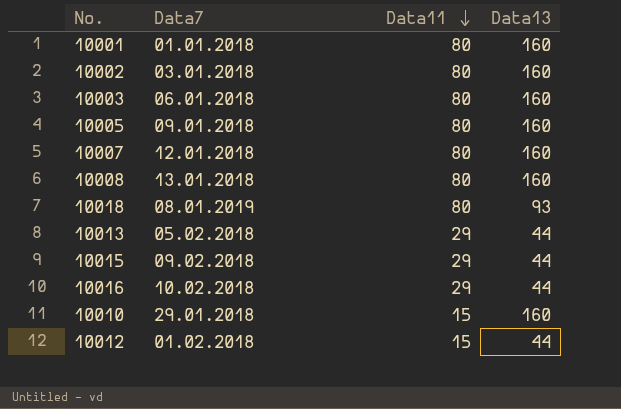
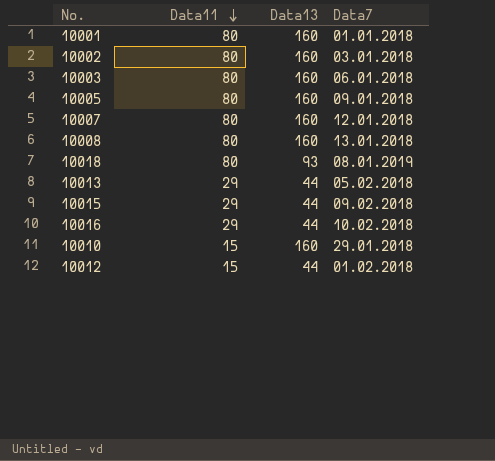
column Data7 | position: 2 -> 4

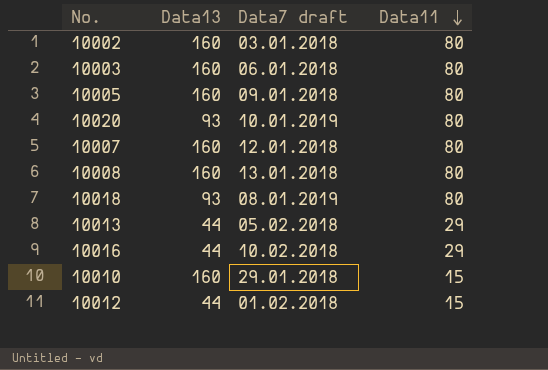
column name: Data7 -> Data7 draft
column Data11 | position: 2 -> 4
row 10001: 80 | 160 | 01.01.2018 -> none
row 10015: 29 | 44 | 09.02.2018 -> none
row 10020: none -> 93 | 10.01.2019 | 80

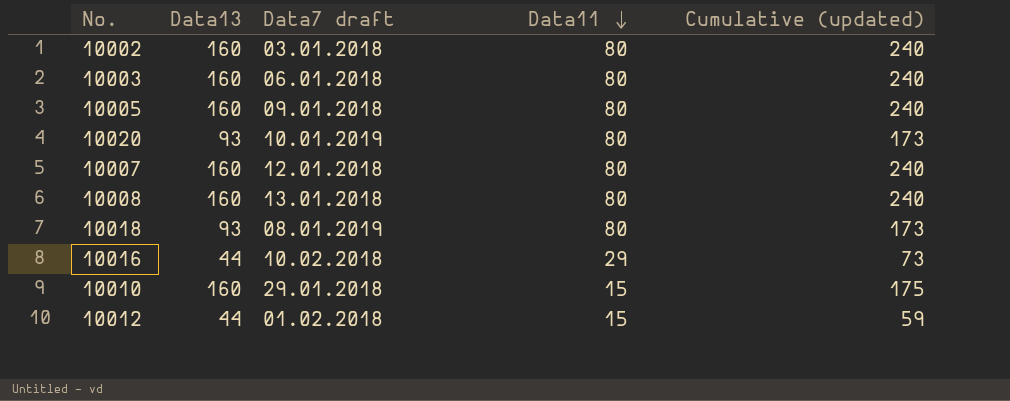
column Cumulative (updated) | formula: none -> [Data13] + [Data11]
row 10013: 44 | 05.02.2018 | 29 -> none

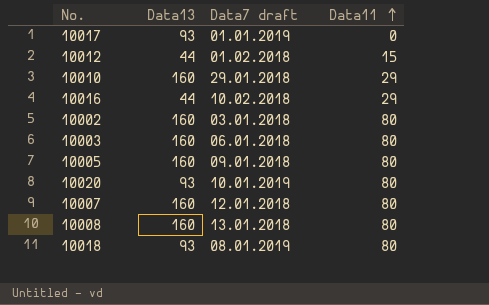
row order: Data11 descending -> Data11 ascending
column Cumulative (updated) | formula: [Data13] + [Data11] -> none
row 10017: none -> 93 | 01.01.2019 | 0
10010 | Data11: 15 -> 29

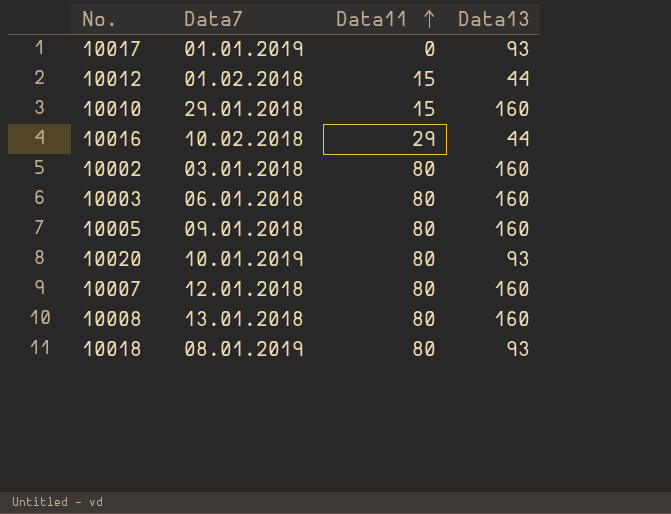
column name: Data7 draft -> Data7
column Data13 | position: 2 -> 4
10010 | Data11: 29 -> 15

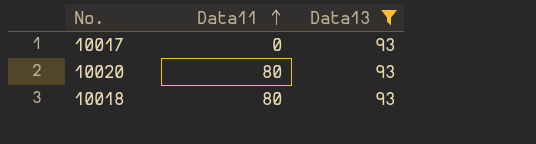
filter: none -> Data13 = 93
column Data7 | position: 2 -> none

